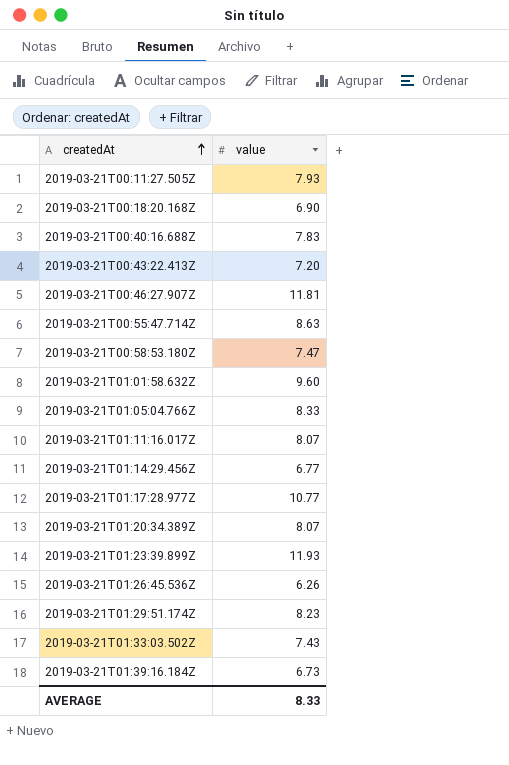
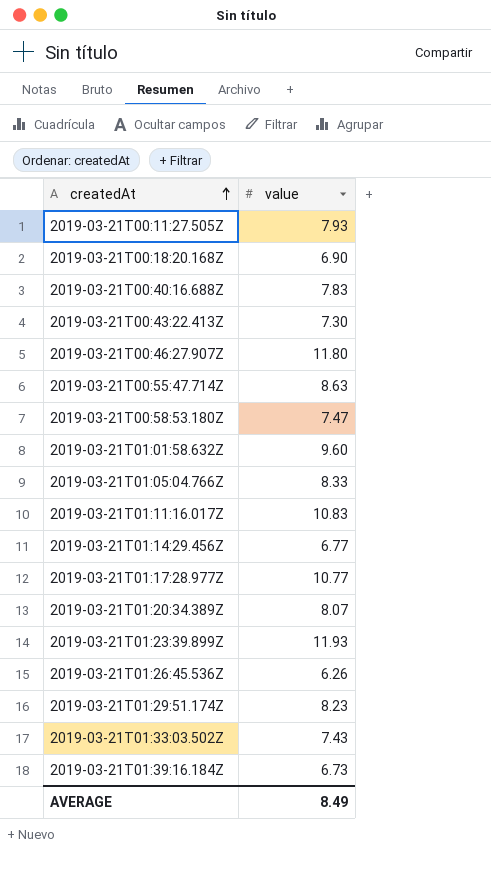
2019-03-21T00:43:22.413Z | value: 7.20 -> 7.30
2019-03-21T00:46:27.907Z | value: 11.81 -> 11.80
2019-03-21T01:11:16.017Z | value: 8.07 -> 10.83
AVERAGE | value: 8.33 -> 8.49

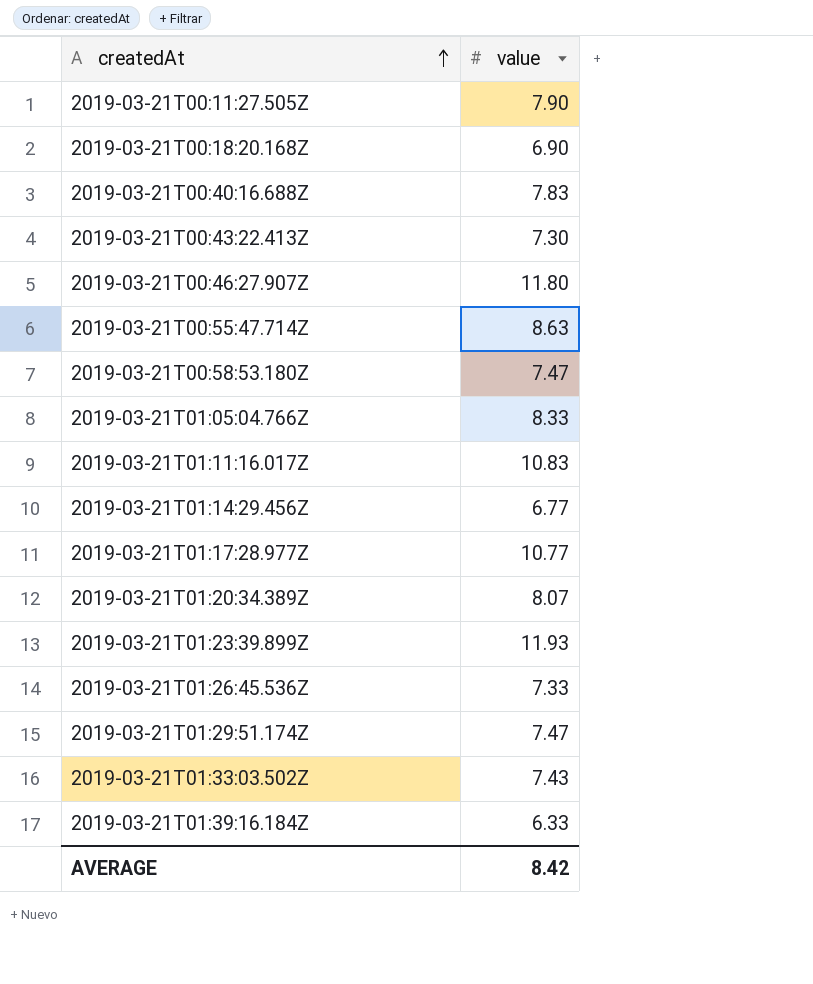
row 2019-03-21T01:01:58.632Z: 9.60 -> none
2019-03-21T00:11:27.505Z | value: 7.93 -> 7.90
2019-03-21T01:26:45.536Z | value: 6.26 -> 7.33
2019-03-21T01:29:51.174Z | value: 8.23 -> 7.47
2019-03-21T01:39:16.184Z | value: 6.73 -> 6.33
AVERAGE | value: 8.49 -> 8.42

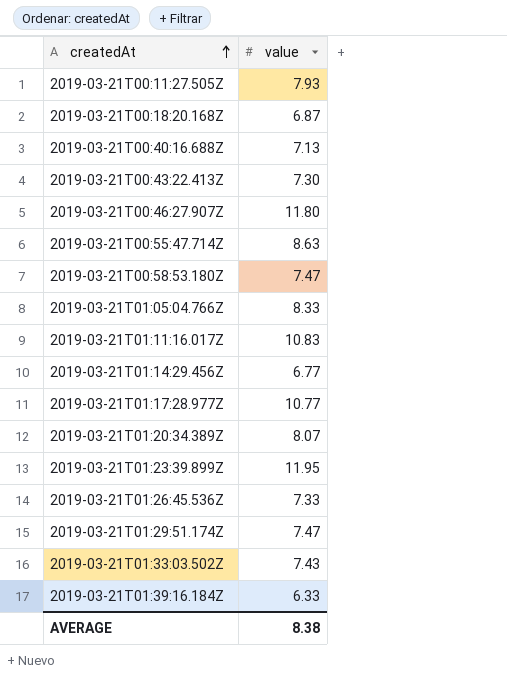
2019-03-21T00:11:27.505Z | value: 7.90 -> 7.93
2019-03-21T00:18:20.168Z | value: 6.90 -> 6.87
2019-03-21T00:40:16.688Z | value: 7.83 -> 7.13
2019-03-21T01:23:39.899Z | value: 11.93 -> 11.95
AVERAGE | value: 8.42 -> 8.38

